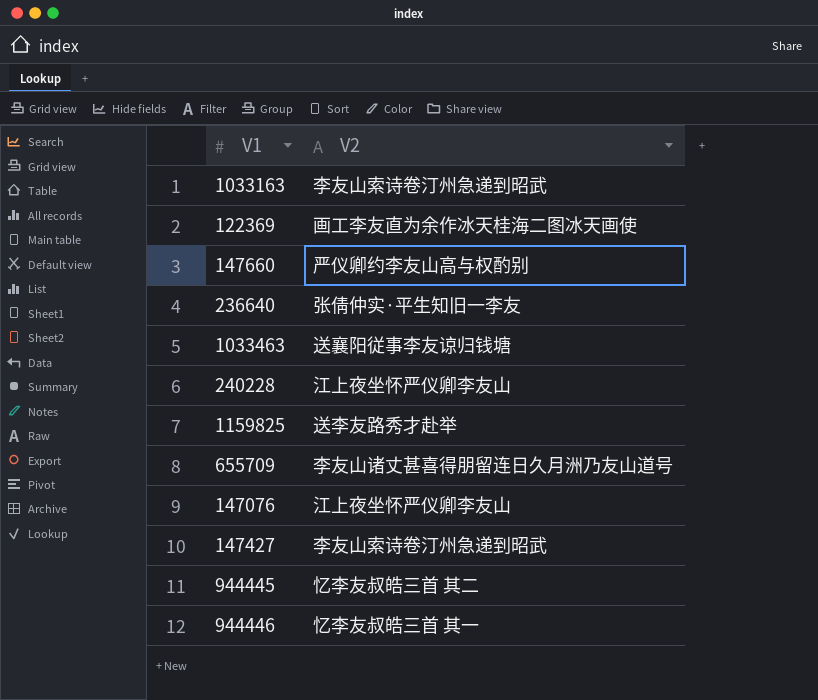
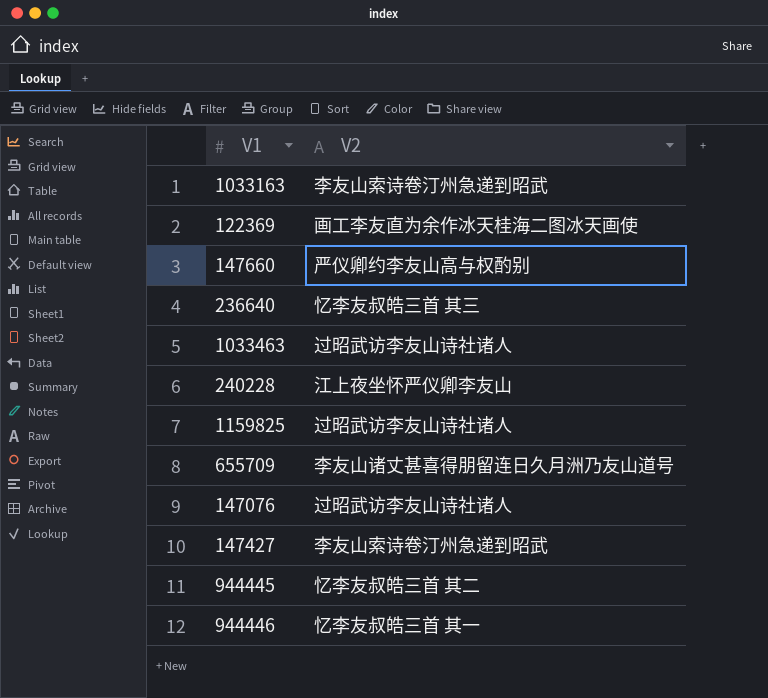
236640 | V2: 张倩仲实·平生知旧一李友 -> 忆李友叔皓三首 其三
1033463 | V2: 送襄阳従事李友谅归钱塘 -> 过昭武访李友山诗社诸人
1159825 | V2: 送李友路秀才赴举 -> 过昭武访李友山诗社诸人
147076 | V2: 江上夜坐怀严仪卿李友山 -> 过昭武访李友山诗社诸人

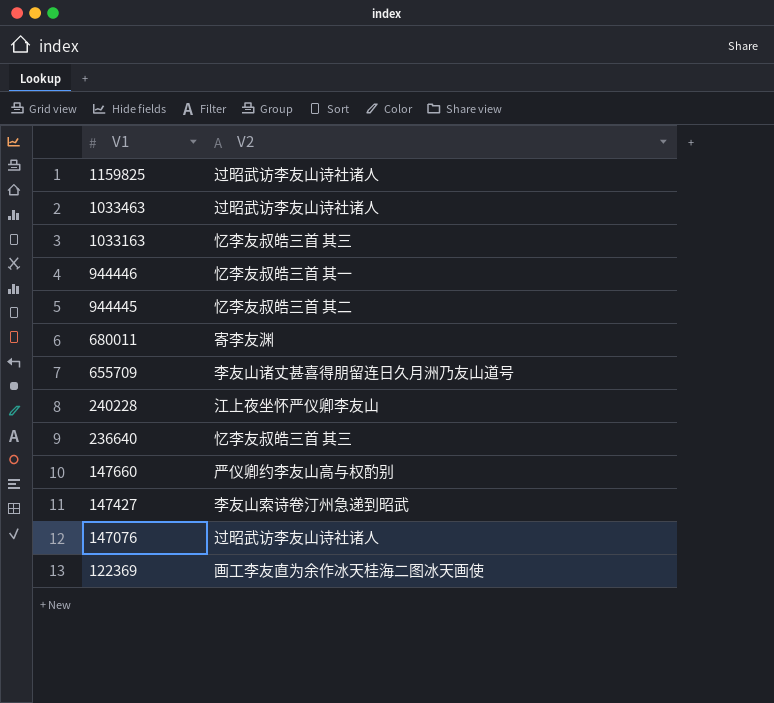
row order: none -> V1 descending
1033163 | V2: 李友山索诗卷汀州急递到昭武 -> 忆李友叔皓三首 其三
row 680011: none -> 寄李友渊

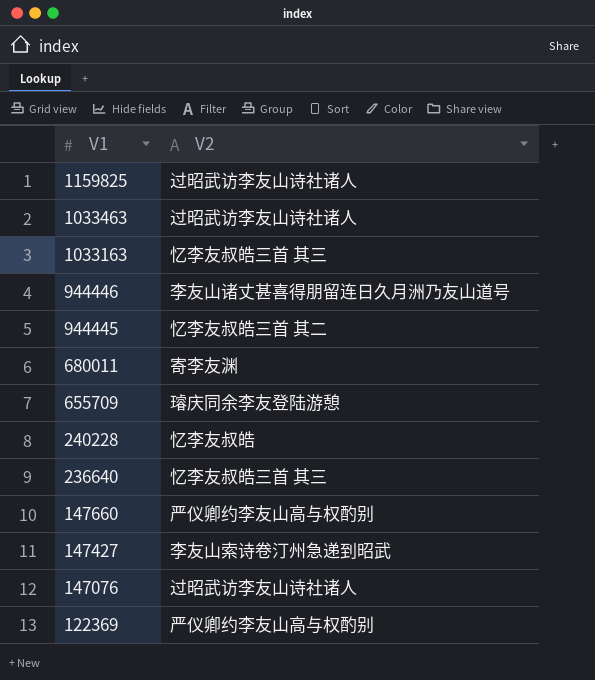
944446 | V2: 忆李友叔皓三首 其一 -> 李友山诸丈甚喜得朋留连日久月洲乃友山道号
655709 | V2: 李友山诸丈甚喜得朋留连日久月洲乃友山道号 -> 璿庆同余李友登陆游憩
240228 | V2: 江上夜坐怀严仪卿李友山 -> 忆李友叔皓
122369 | V2: 画工李友直为余作冰天桂海二图冰天画使 -> 严仪卿约李友山高与权酌别

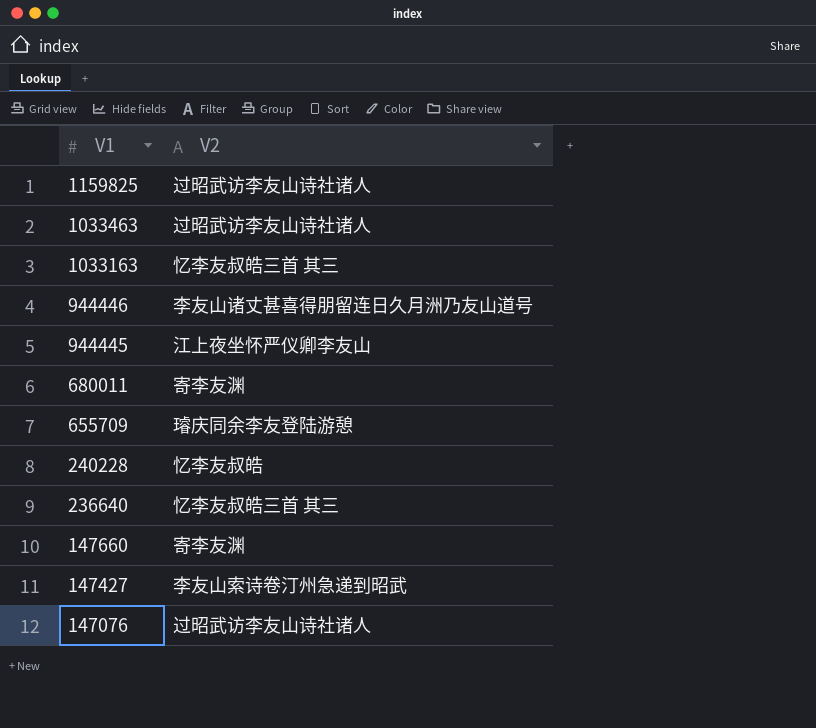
row 122369: 严仪卿约李友山高与权酌别 -> none
944445 | V2: 忆李友叔皓三首 其二 -> 江上夜坐怀严仪卿李友山
147660 | V2: 严仪卿约李友山高与权酌别 -> 寄李友渊

